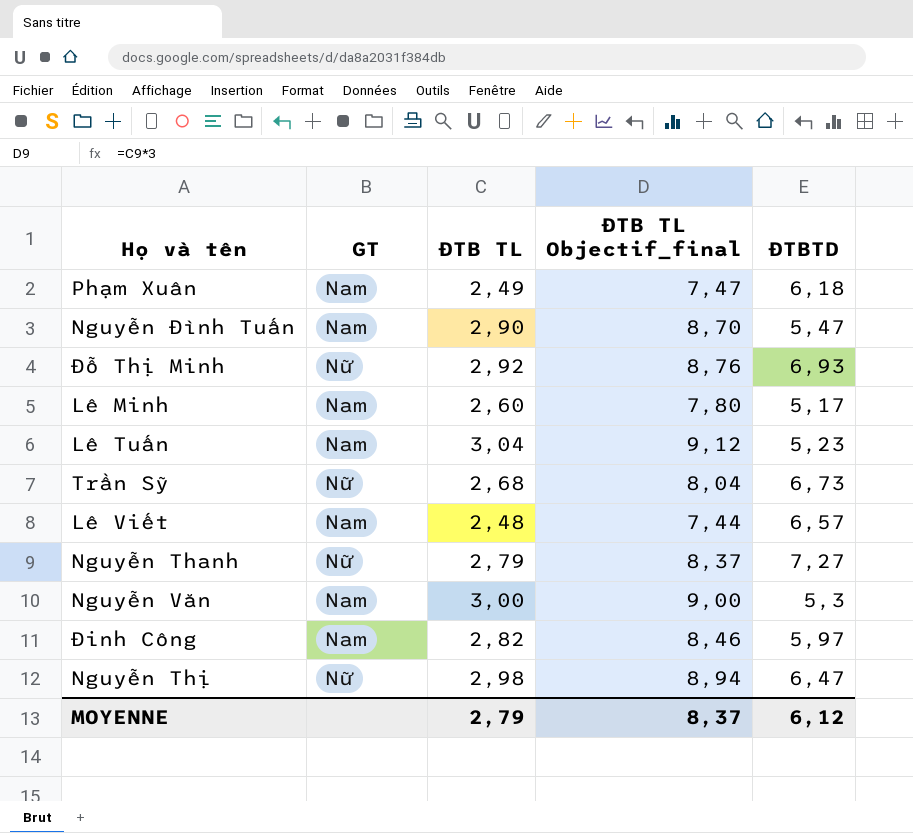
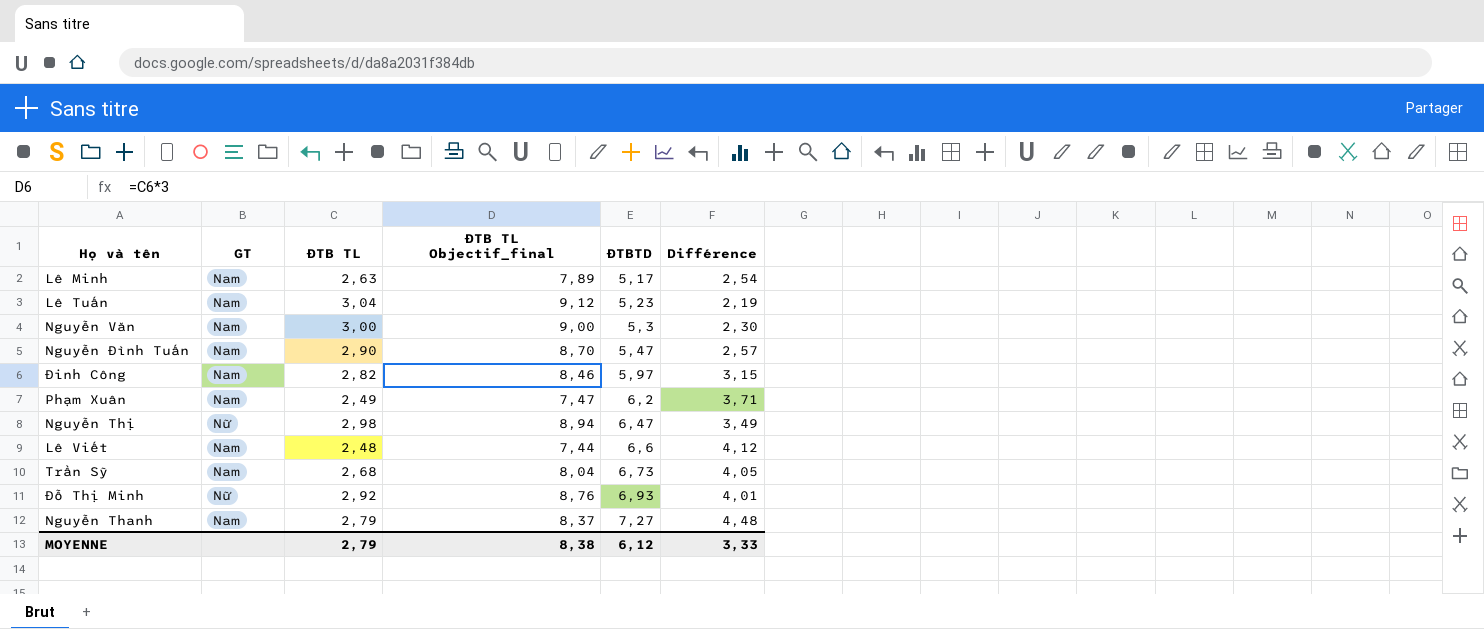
row order: none -> ĐTBTD ascending
column Différence | formula: none -> [ĐTBTD] - [ĐTB TL]
Lê Minh | ĐTB TL: 2,60 -> 2,63
Lê Minh | ĐTB TL Objectif_final: 7,80 -> 7,89
Phạm Xuân | ĐTBTD: 6,18 -> 6,2
Lê Viết | ĐTBTD: 6,57 -> 6,6
Trần Sỹ | GT: Nữ -> Nam
Nguyễn Thanh | GT: Nữ -> Nam
MOYENNE | ĐTB TL Objectif_final: 8,37 -> 8,38

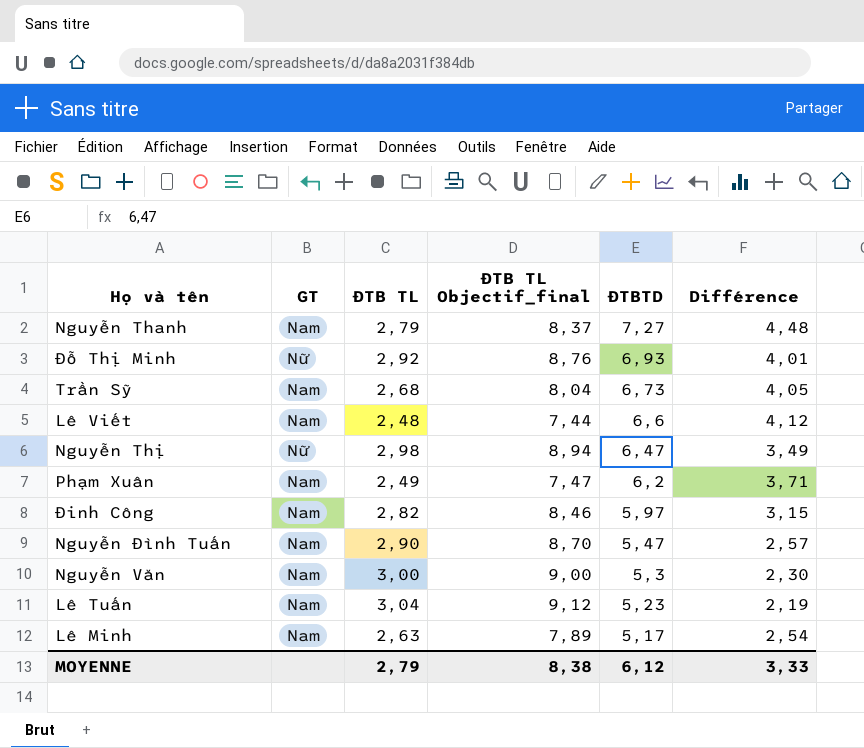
row order: ĐTBTD ascending -> ĐTBTD descending

